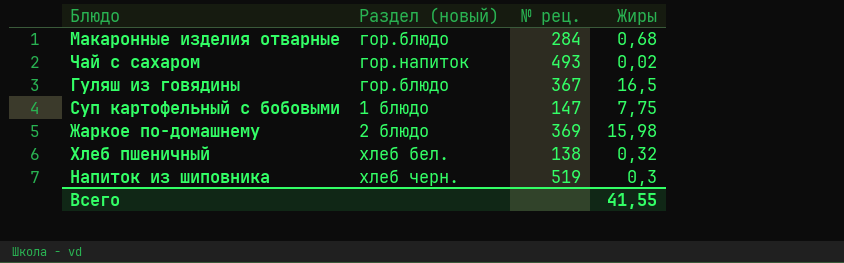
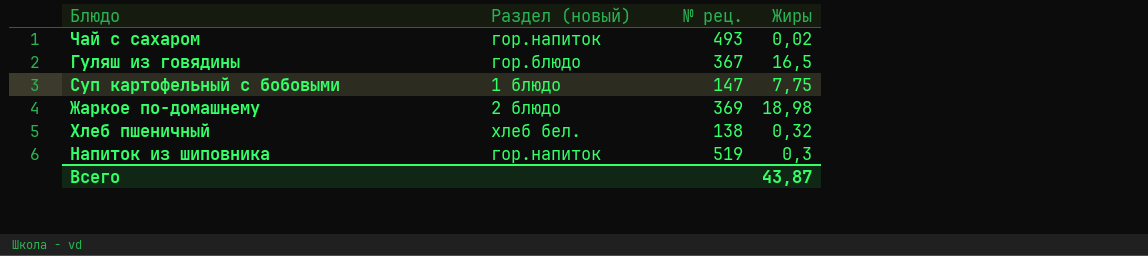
row Макаронные изделия отварные: гор.блюдо | 284 | 0,68 -> none
Жаркое по-домашнему | Жиры: 15,98 -> 18,98
Напиток из шиповника | Раздел (новый): хлеб черн. -> гор.напиток
Всего | Жиры: 41,55 -> 43,87

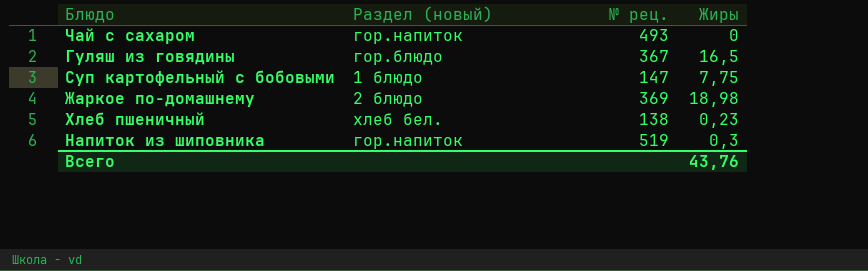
Чай с сахаром | Жиры: 0,02 -> 0
Хлеб пшеничный | Жиры: 0,32 -> 0,23
Всего | Жиры: 43,87 -> 43,76

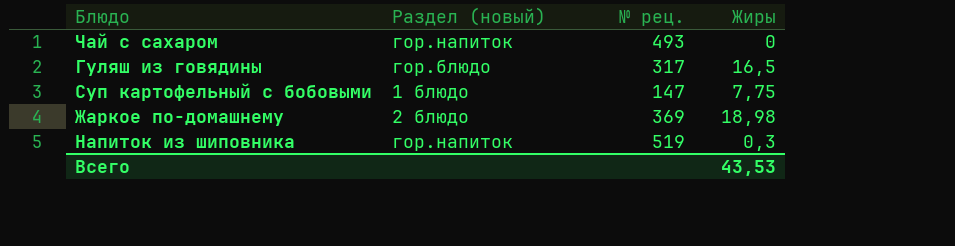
row Хлеб пшеничный: хлеб бел. | 138 | 0,23 -> none
Гуляш из говядины | № рец.: 367 -> 317
Всего | Жиры: 43,76 -> 43,53

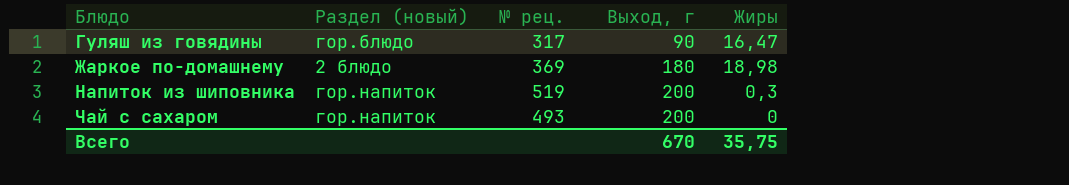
row order: none -> Блюдо ascending
column Выход, г | position: none -> 4
row Суп картофельный с бобовыми: 1 блюдо | 147 | 7,75 -> none
Гуляш из говядины | Жиры: 16,5 -> 16,47
Всего | Жиры: 43,53 -> 35,75

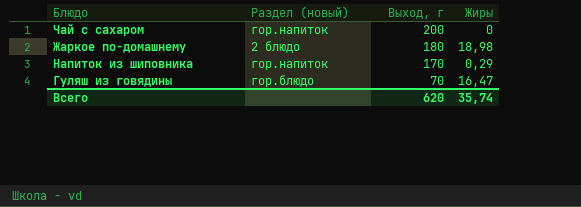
row order: Блюдо ascending -> Выход, г descending
column № рец. | position: 3 -> none
Напиток из шиповника | Выход, г: 200 -> 170
Напиток из шиповника | Жиры: 0,3 -> 0,29
Гуляш из говядины | Выход, г: 90 -> 70
Всего | Выход, г: 670 -> 620
Всего | Жиры: 35,75 -> 35,74

